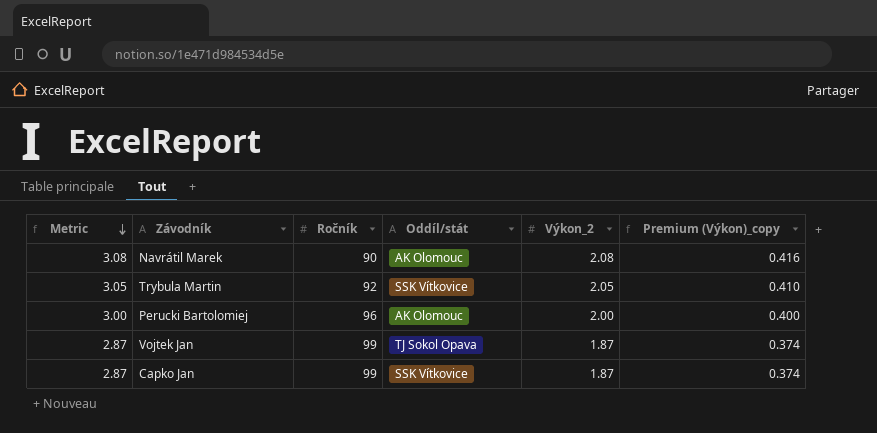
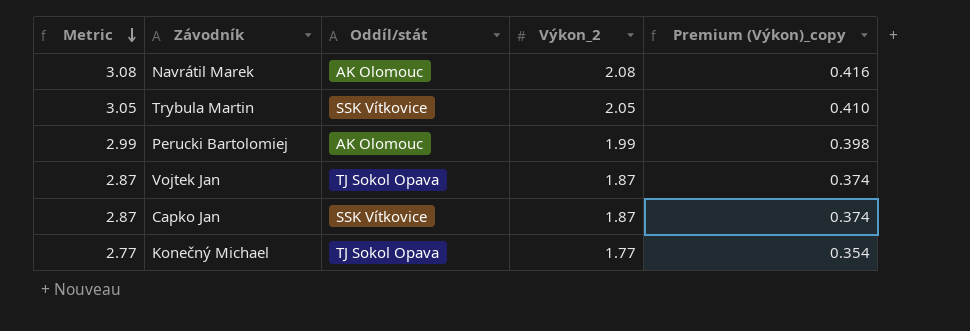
column Ročník | position: 3 -> none
Perucki Bartolomiej | Metric: 3.00 -> 2.99
Perucki Bartolomiej | Výkon_2: 2.00 -> 1.99
Perucki Bartolomiej | Premium (Výkon)_copy: 0.400 -> 0.398
row Konečný Michael: none -> 2.77 | TJ Sokol Opava | 1.77 | 0.354

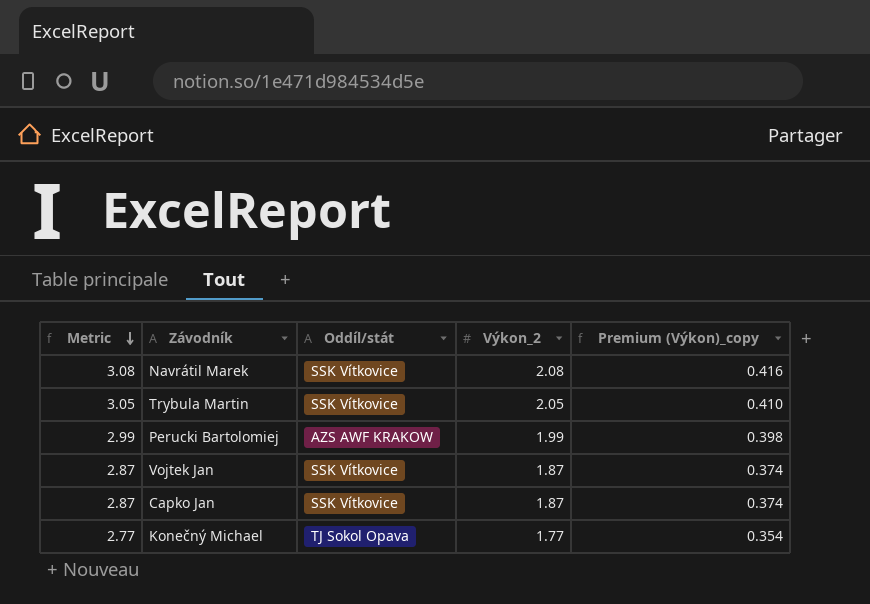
Navrátil Marek | Oddíl/stát: AK Olomouc -> SSK Vítkovice
Perucki Bartolomiej | Oddíl/stát: AK Olomouc -> AZS AWF KRAKOW
Vojtek Jan | Oddíl/stát: TJ Sokol Opava -> SSK Vítkovice

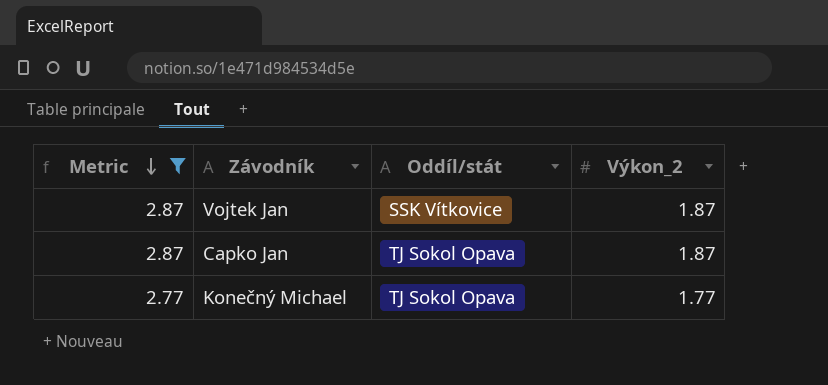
filter: none -> Metric <= 2.87
column Premium (Výkon)_copy | formula: [Výkon_2] * 0.2 -> none
Capko Jan | Oddíl/stát: SSK Vítkovice -> TJ Sokol Opava

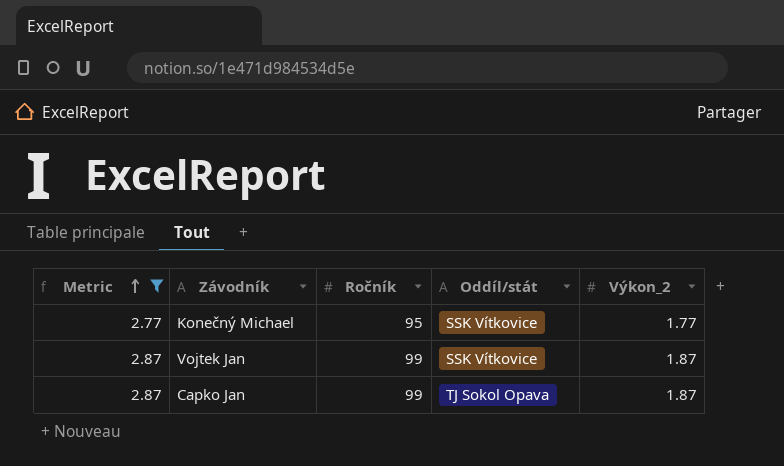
row order: Metric descending -> Metric ascending
column Ročník | position: none -> 3
Konečný Michael | Oddíl/stát: TJ Sokol Opava -> SSK Vítkovice

